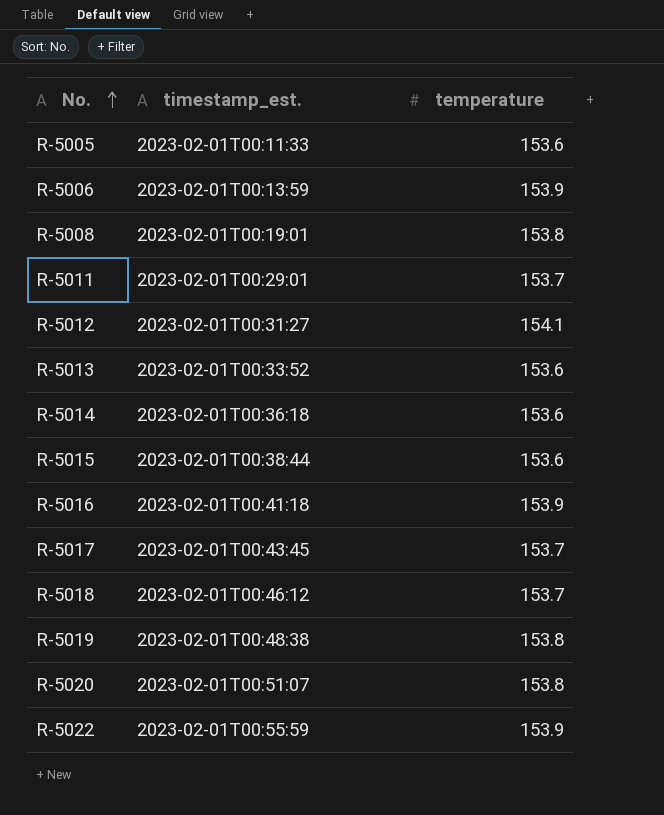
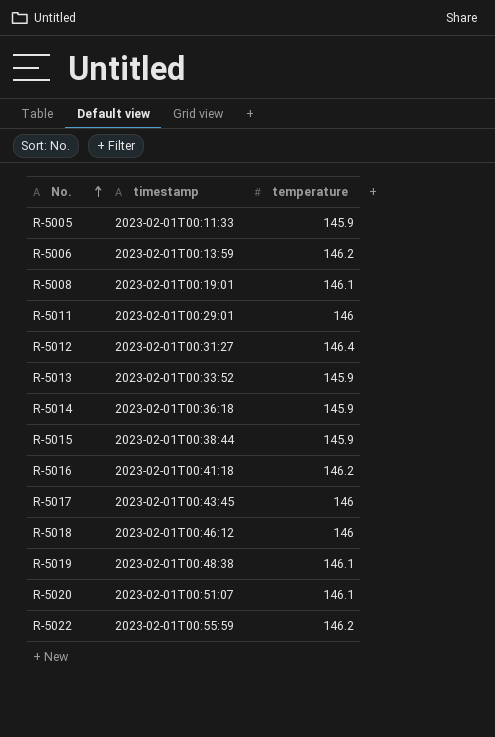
column name: timestamp_est. -> timestamp
R-5005 | temperature: 153.6 -> 145.9
R-5006 | temperature: 153.9 -> 146.2
R-5008 | temperature: 153.8 -> 146.1
R-5011 | temperature: 153.7 -> 146
R-5012 | temperature: 154.1 -> 146.4
R-5013 | temperature: 153.6 -> 145.9
R-5014 | temperature: 153.6 -> 145.9
R-5015 | temperature: 153.6 -> 145.9
R-5016 | temperature: 153.9 -> 146.2
R-5017 | temperature: 153.7 -> 146
R-5018 | temperature: 153.7 -> 146
R-5019 | temperature: 153.8 -> 146.1
R-5020 | temperature: 153.8 -> 146.1
R-5022 | temperature: 153.9 -> 146.2

